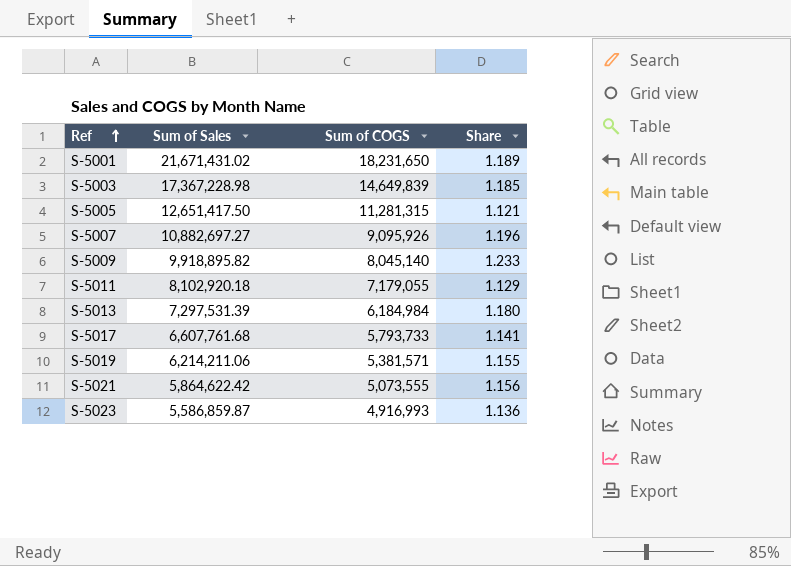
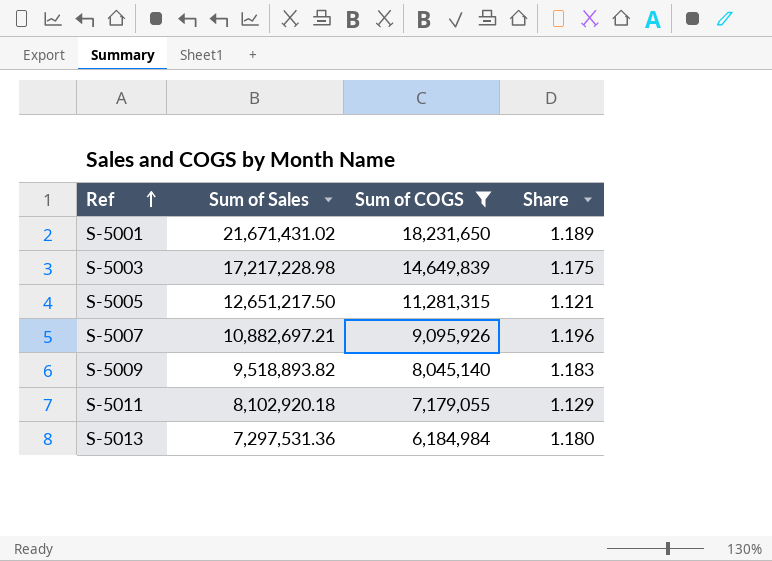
filter: none -> Sum of COGS >= 6,184,984
S-5003 | Sum of Sales: 17,367,228.98 -> 17,217,228.98
S-5003 | Share: 1.185 -> 1.175
S-5005 | Sum of Sales: 12,651,417.50 -> 12,651,217.50
S-5007 | Sum of Sales: 10,882,697.27 -> 10,882,697.21
S-5009 | Sum of Sales: 9,918,895.82 -> 9,518,893.82
S-5009 | Share: 1.233 -> 1.183
S-5013 | Sum of Sales: 7,297,531.39 -> 7,297,531.36

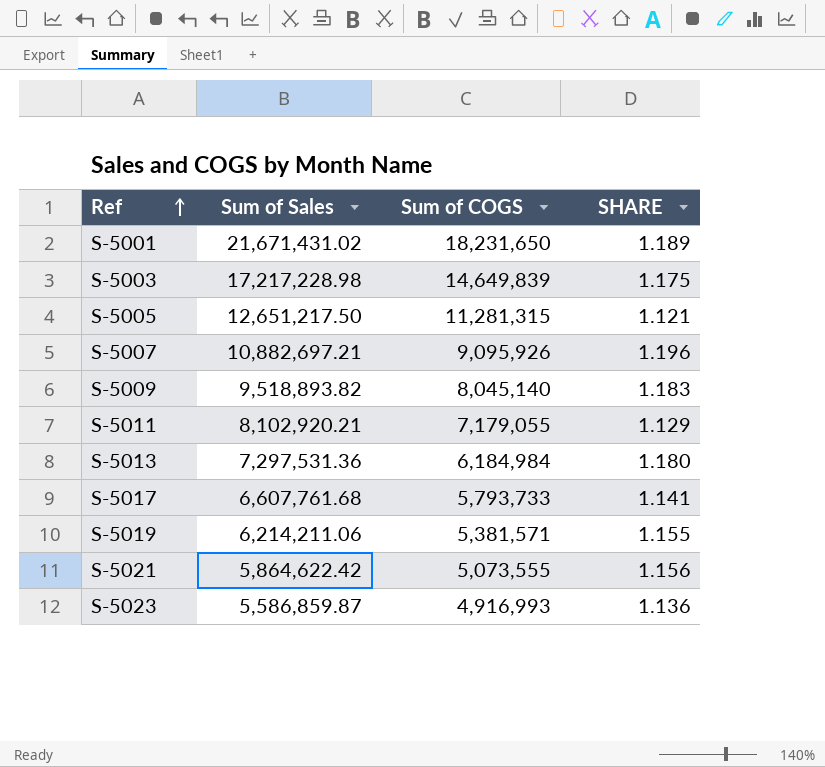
filter: Sum of COGS >= 6,184,984 -> none
column name: Share -> SHARE
S-5011 | Sum of Sales: 8,102,920.18 -> 8,102,920.21

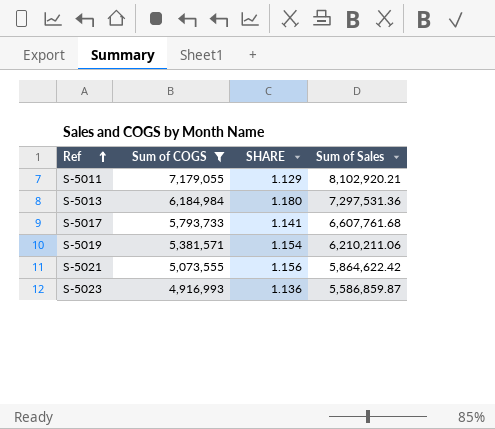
filter: none -> Sum of COGS <= 7,179,055
column Sum of Sales | position: 2 -> 4
S-5019 | SHARE: 1.155 -> 1.154
S-5019 | Sum of Sales: 6,214,211.06 -> 6,210,211.06

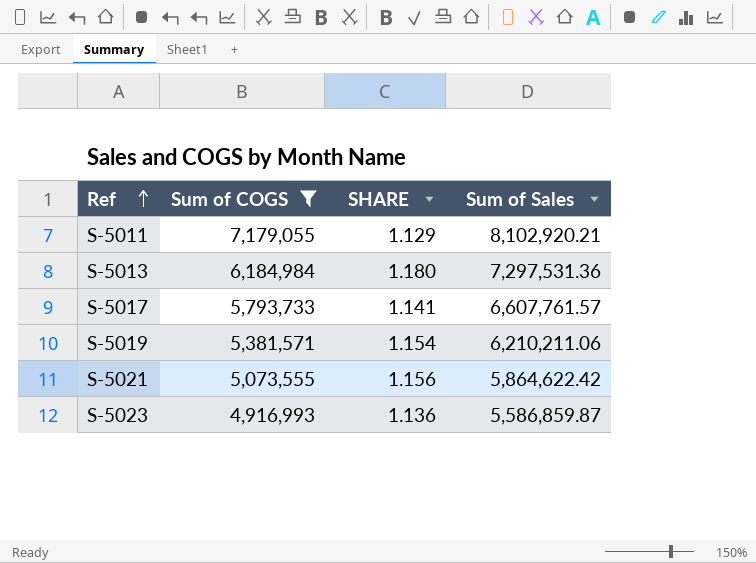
S-5017 | Sum of Sales: 6,607,761.68 -> 6,607,761.57

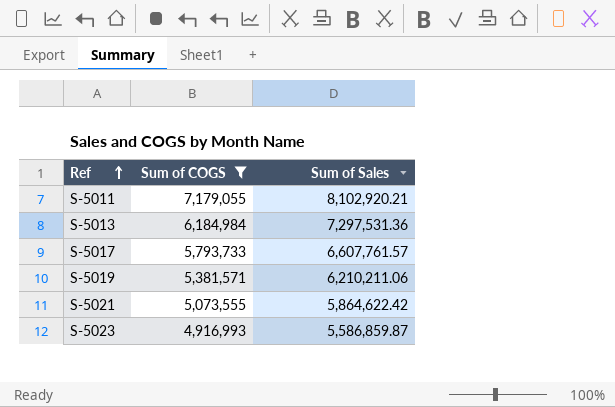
column SHARE | formula: [Sum of Sales] / [Sum of COGS] -> none

